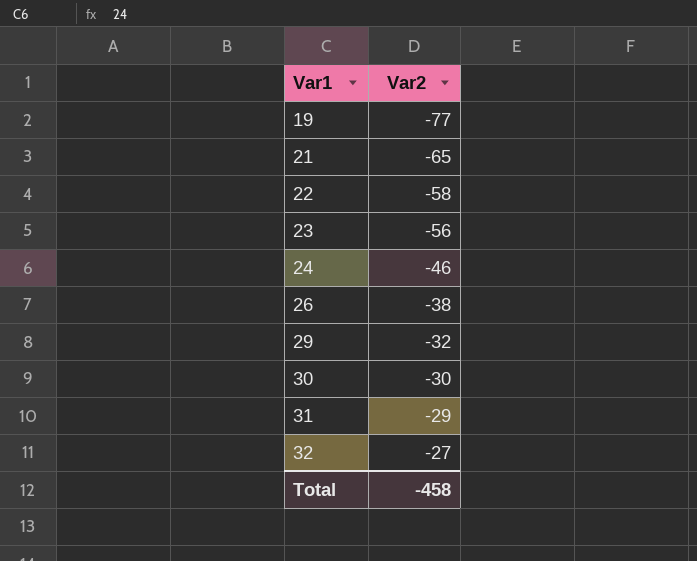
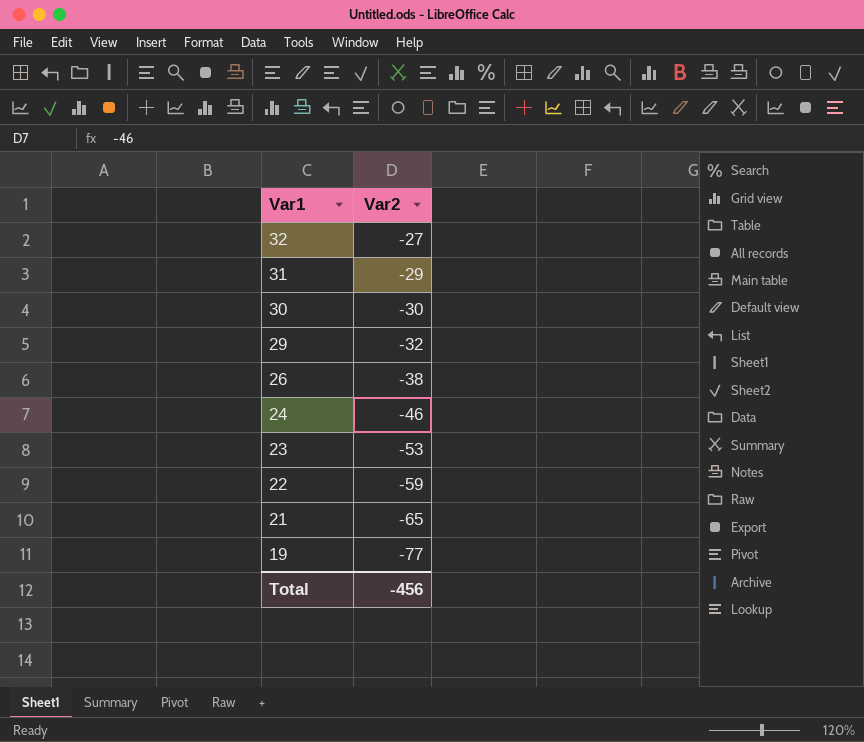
row order: Var1 ascending -> Var1 descending
23 | Var2: -56 -> -53
22 | Var2: -58 -> -59
Total | Var2: -458 -> -456

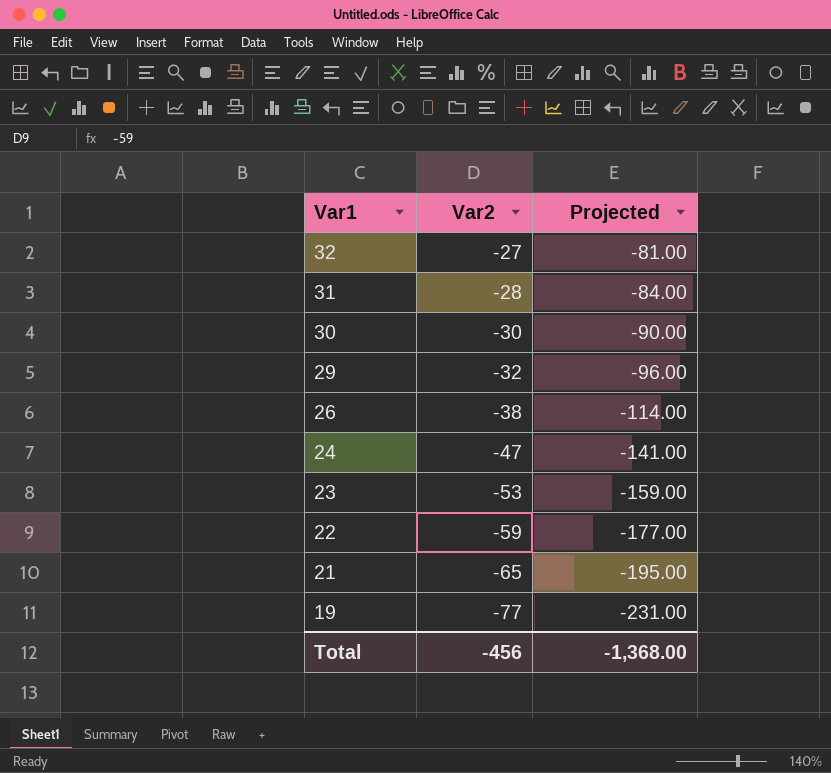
column Projected | formula: none -> [Var2] * 3
31 | Var2: -29 -> -28
24 | Var2: -46 -> -47

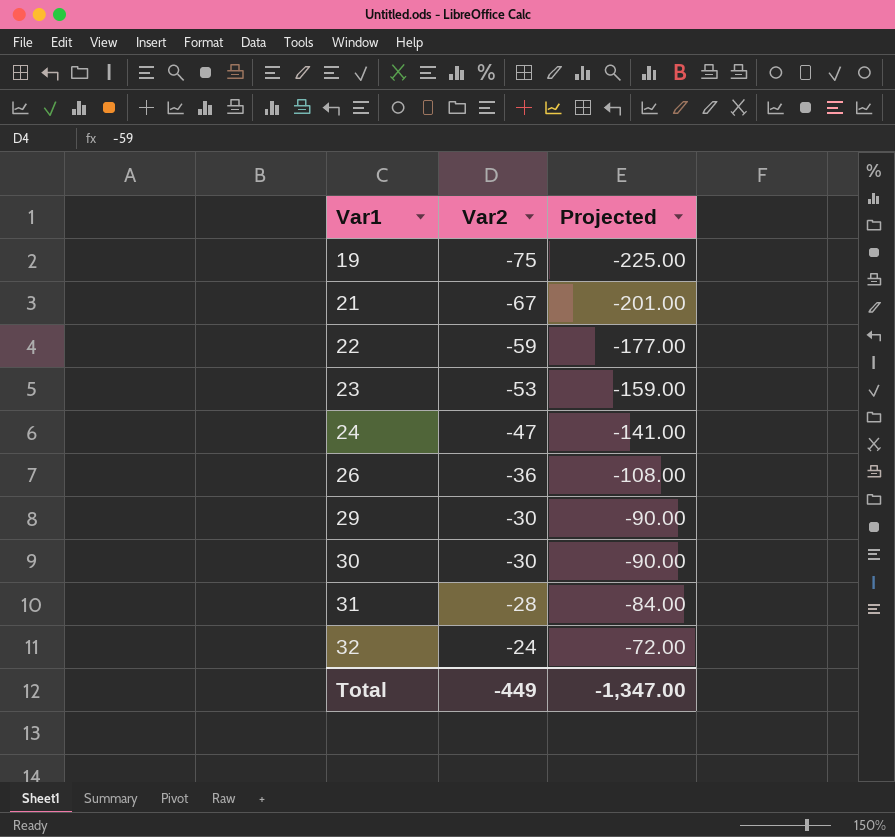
row order: Var1 descending -> Var1 ascending
19 | Var2: -77 -> -75
19 | Projected: -231.00 -> -225.00
21 | Var2: -65 -> -67
21 | Projected: -195.00 -> -201.00
26 | Var2: -38 -> -36
26 | Projected: -114.00 -> -108.00
29 | Var2: -32 -> -30
29 | Projected: -96.00 -> -90.00
32 | Var2: -27 -> -24
32 | Projected: -81.00 -> -72.00
Total | Var2: -456 -> -449
Total | Projected: -1,368.00 -> -1,347.00

